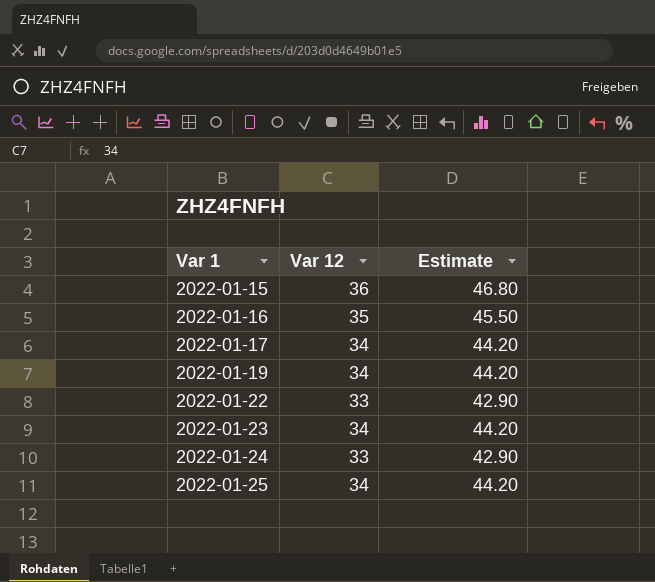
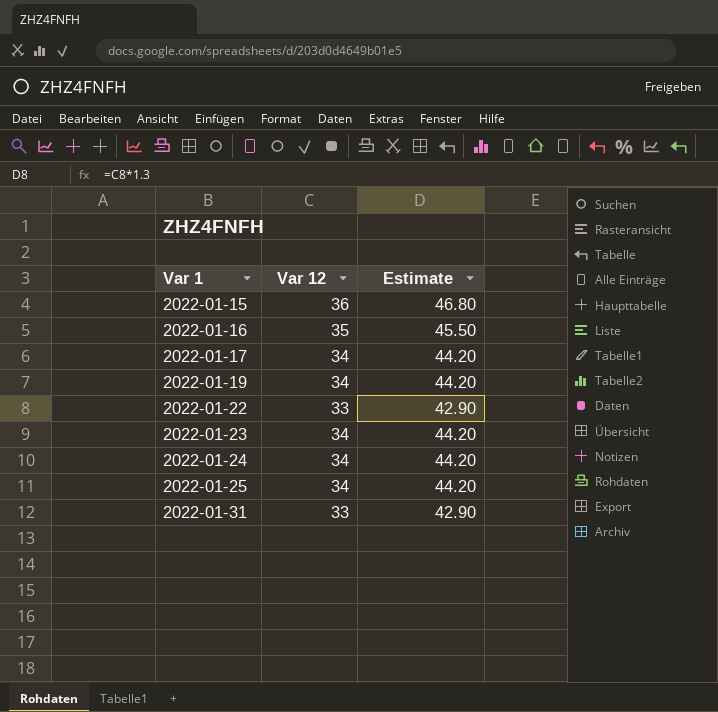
2022-01-24 | Var 12: 33 -> 34
2022-01-24 | Estimate: 42.90 -> 44.20
row 2022-01-31: none -> 33 | 42.90

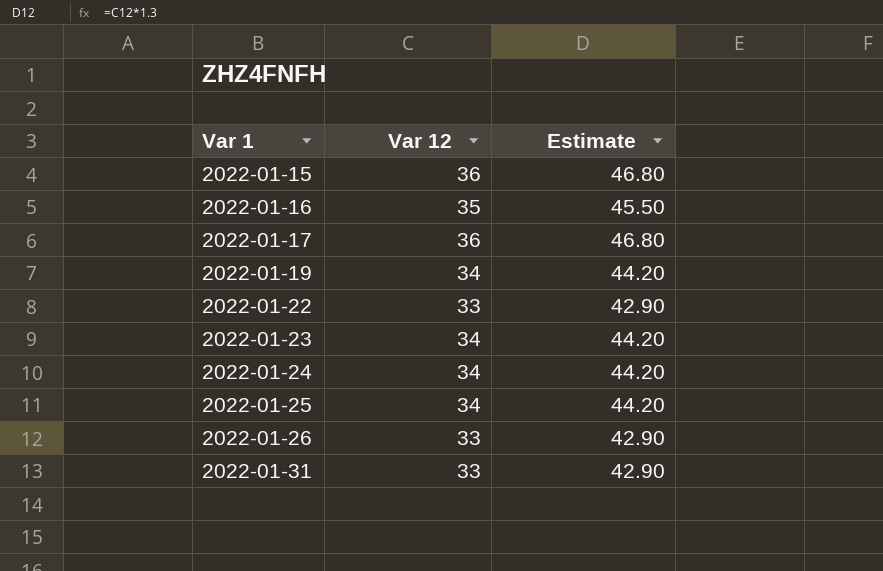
2022-01-17 | Var 12: 34 -> 36
2022-01-17 | Estimate: 44.20 -> 46.80
row 2022-01-26: none -> 33 | 42.90

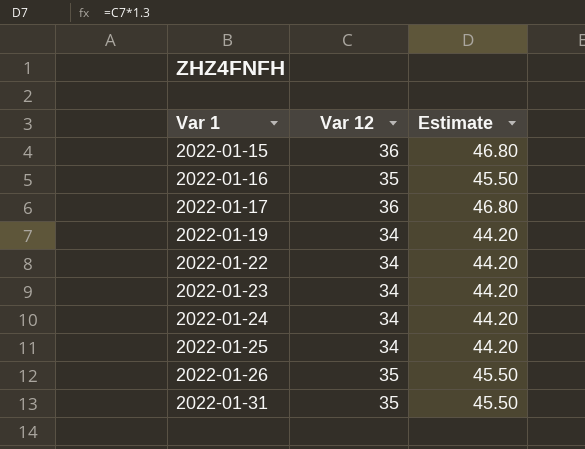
2022-01-22 | Var 12: 33 -> 34
2022-01-22 | Estimate: 42.90 -> 44.20
2022-01-26 | Var 12: 33 -> 35
2022-01-26 | Estimate: 42.90 -> 45.50
2022-01-31 | Var 12: 33 -> 35
2022-01-31 | Estimate: 42.90 -> 45.50

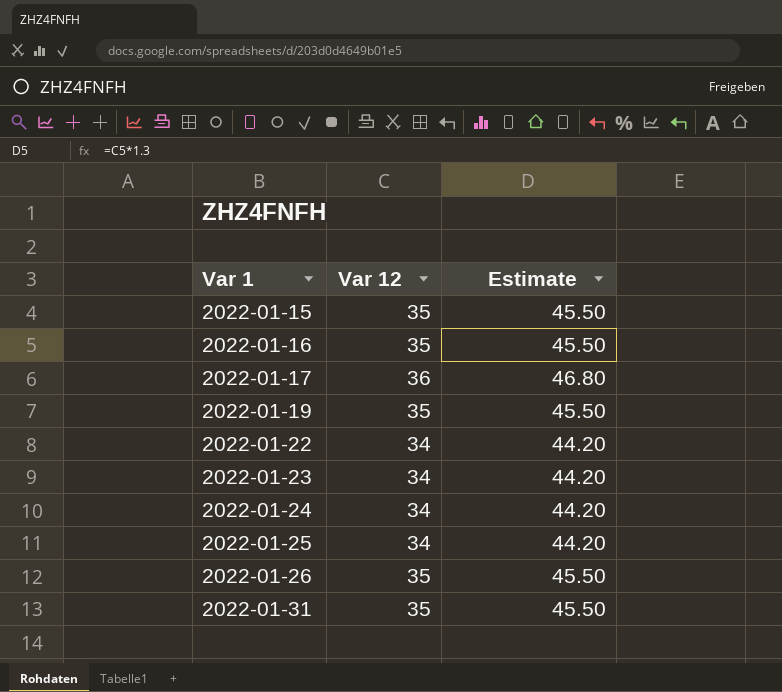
2022-01-15 | Var 12: 36 -> 35
2022-01-15 | Estimate: 46.80 -> 45.50
2022-01-19 | Var 12: 34 -> 35
2022-01-19 | Estimate: 44.20 -> 45.50

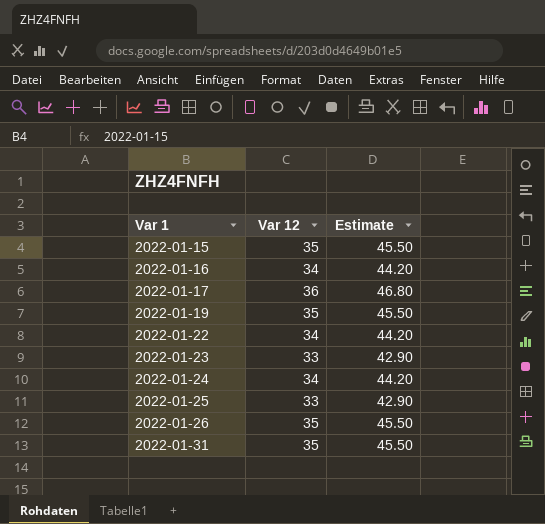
2022-01-16 | Var 12: 35 -> 34
2022-01-16 | Estimate: 45.50 -> 44.20
2022-01-23 | Var 12: 34 -> 33
2022-01-23 | Estimate: 44.20 -> 42.90
2022-01-25 | Var 12: 34 -> 33
2022-01-25 | Estimate: 44.20 -> 42.90

